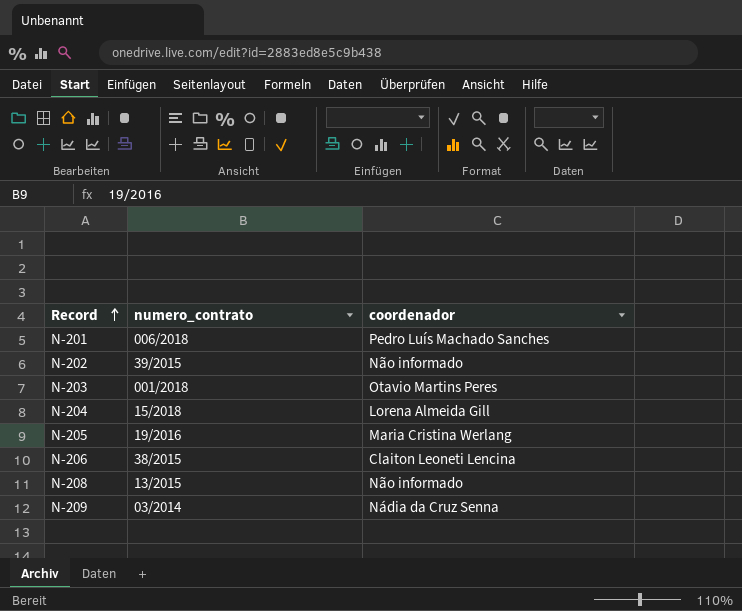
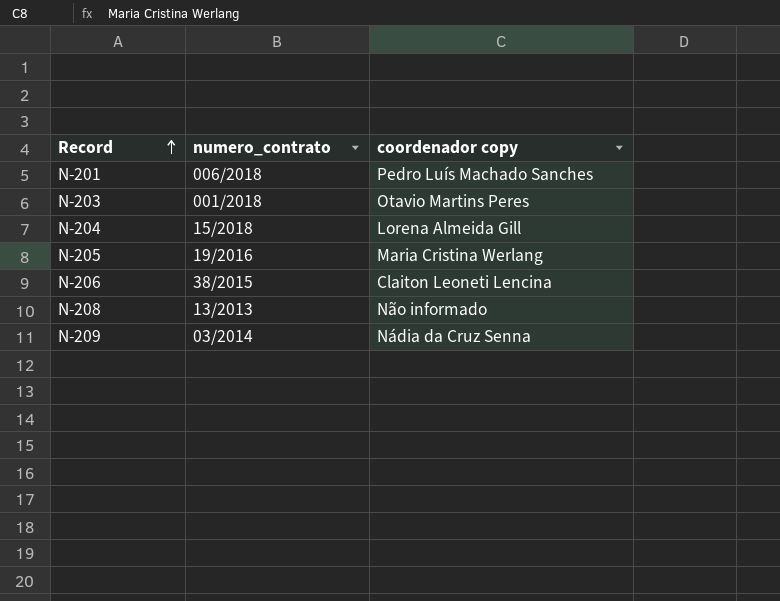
column name: coordenador -> coordenador copy
row N-202: 39/2015 | Não informado -> none
N-208 | numero_contrato: 13/2015 -> 13/2013

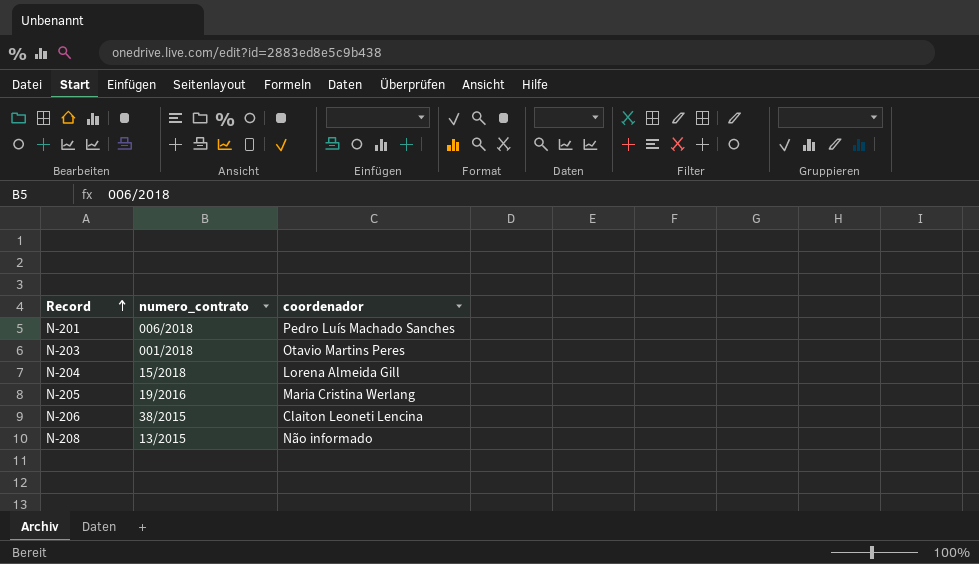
column name: coordenador copy -> coordenador
row N-209: 03/2014 | Nádia da Cruz Senna -> none
N-208 | numero_contrato: 13/2013 -> 13/2015

